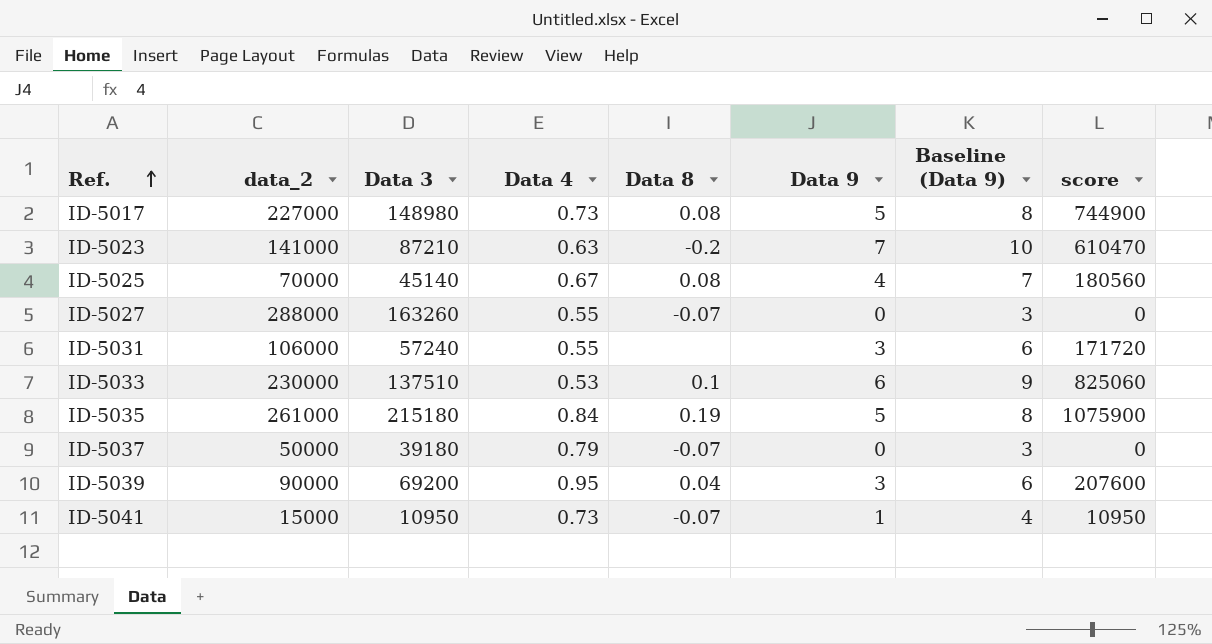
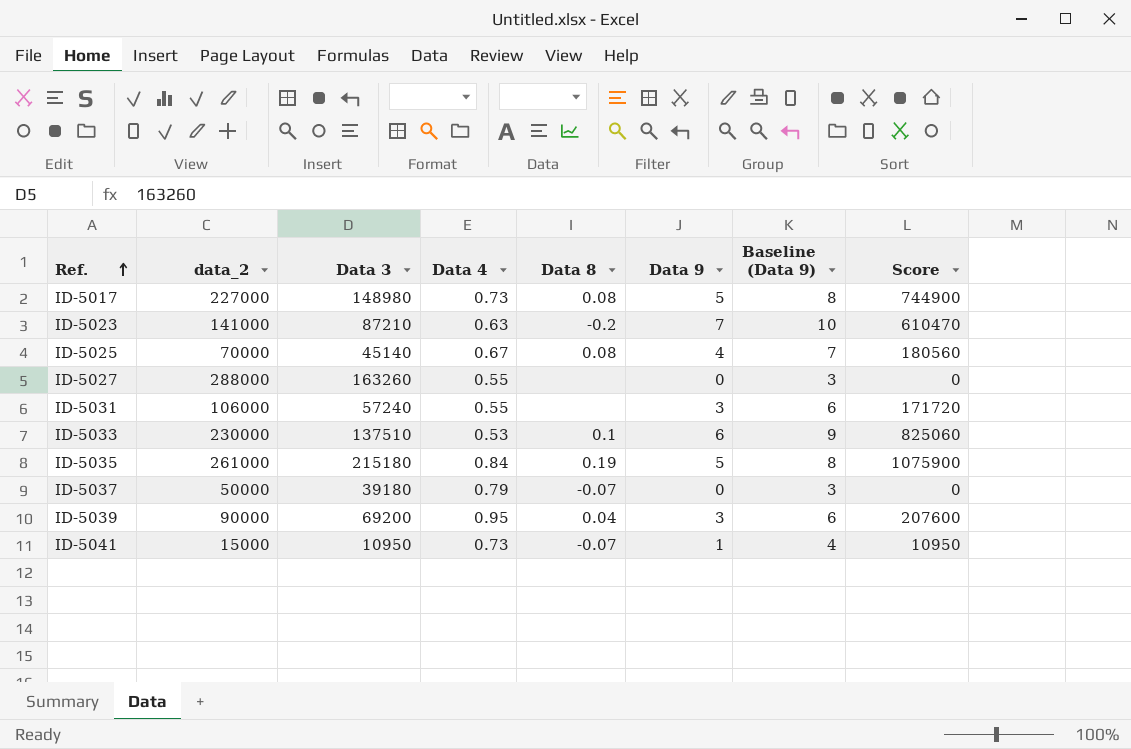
column name: score -> Score
ID-5027 | Data 8: -0.07 -> none

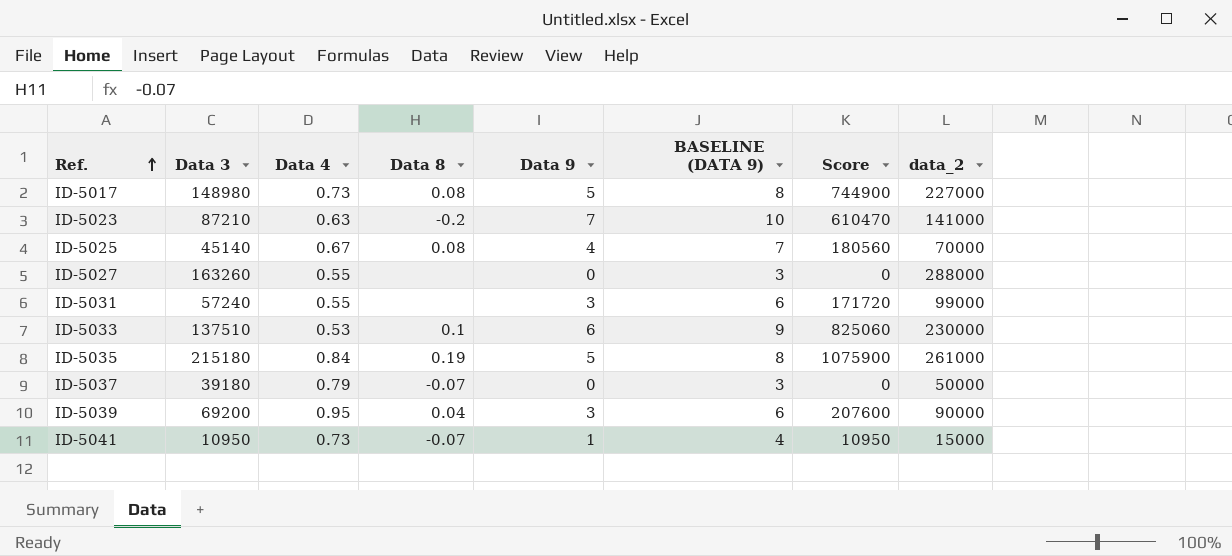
column name: Baseline (Data 9) -> BASELINE (DATA 9)
column data_2 | position: 2 -> 8
ID-5031 | data_2: 106000 -> 99000

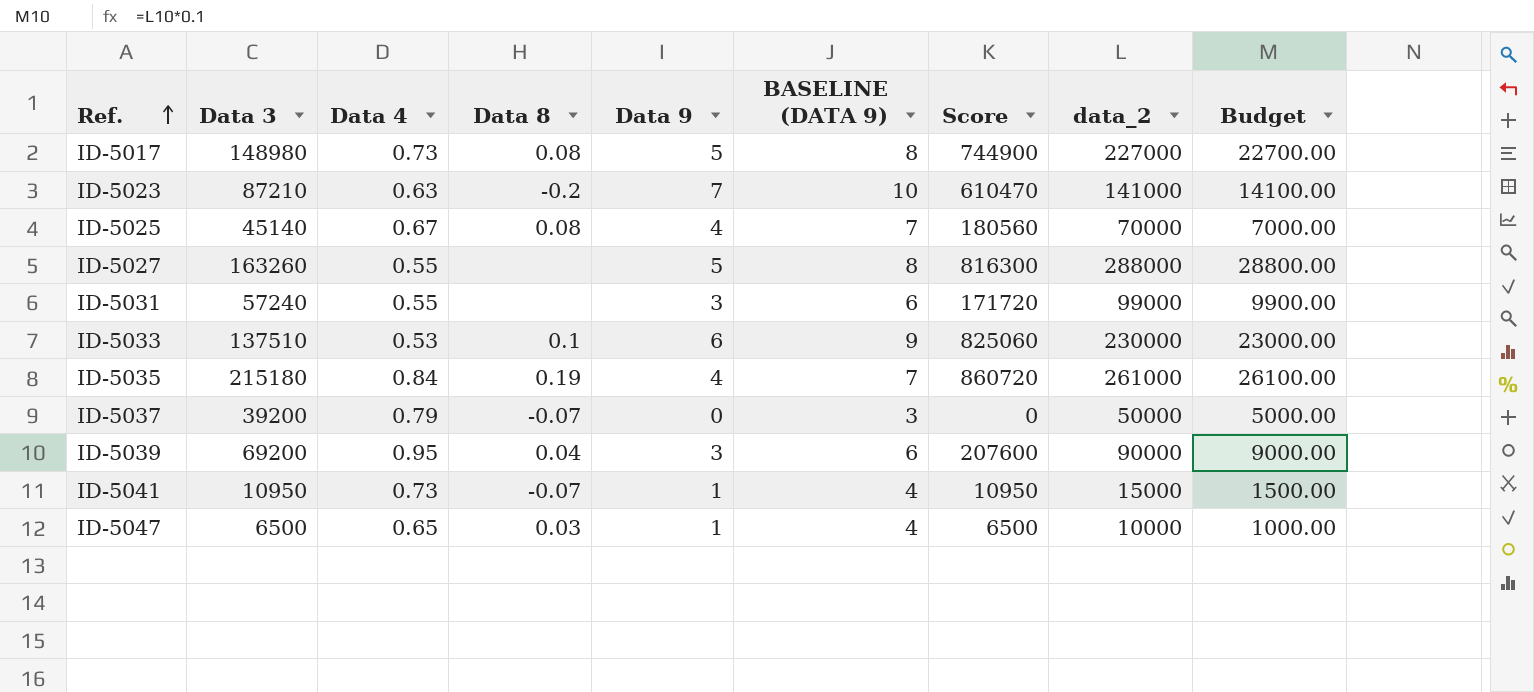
column Budget | formula: none -> [data_2] * 0.1
ID-5027 | Data 9: 0 -> 5
ID-5027 | BASELINE (DATA 9): 3 -> 8
ID-5027 | Score: 0 -> 816300
ID-5035 | Data 9: 5 -> 4
ID-5035 | BASELINE (DATA 9): 8 -> 7
ID-5035 | Score: 1075900 -> 860720
ID-5037 | Data 3: 39180 -> 39200
row ID-5047: none -> 6500 | 0.65 | 0.03 | 1 | 4 | 6500 | 10000 | 1000.00

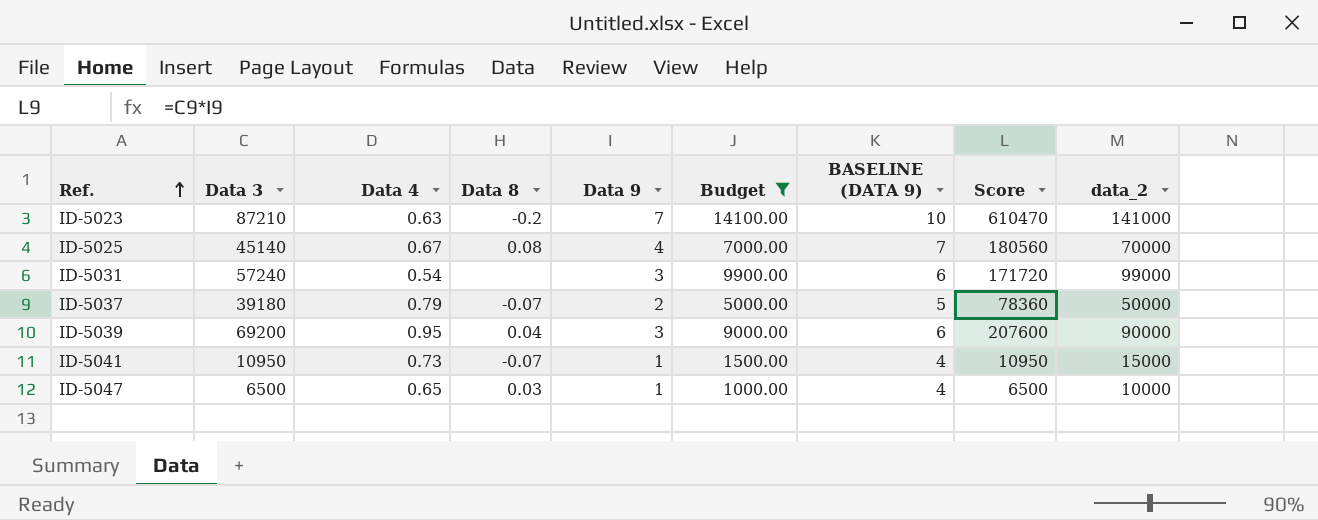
filter: none -> Budget <= 14100.00
column Budget | position: 9 -> 6
ID-5031 | Data 4: 0.55 -> 0.54
ID-5037 | Data 3: 39200 -> 39180
ID-5037 | Data 9: 0 -> 2
ID-5037 | BASELINE (DATA 9): 3 -> 5
ID-5037 | Score: 0 -> 78360

